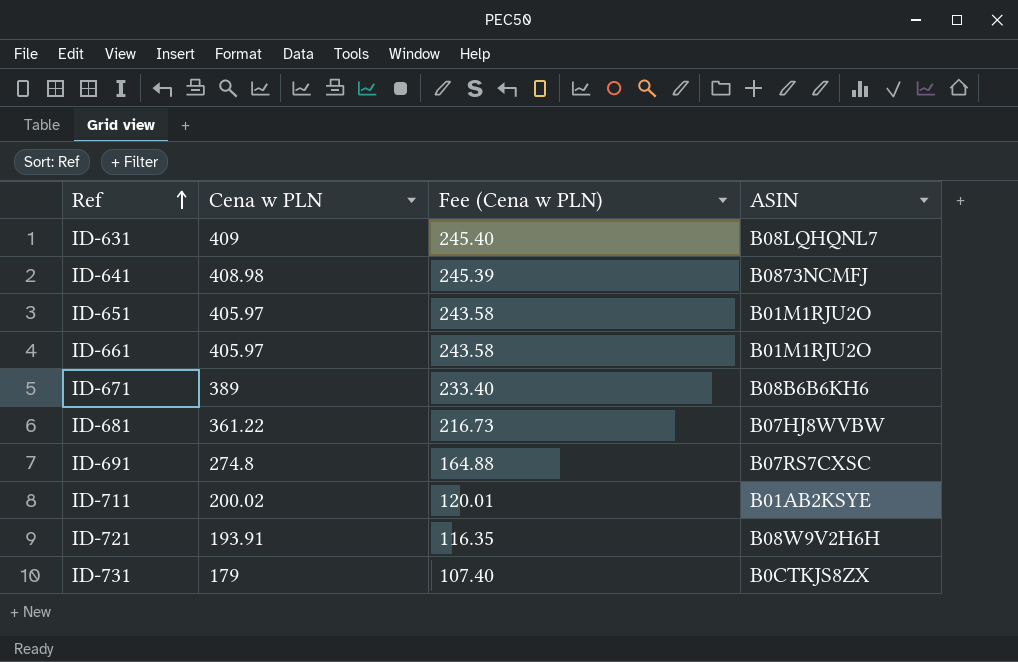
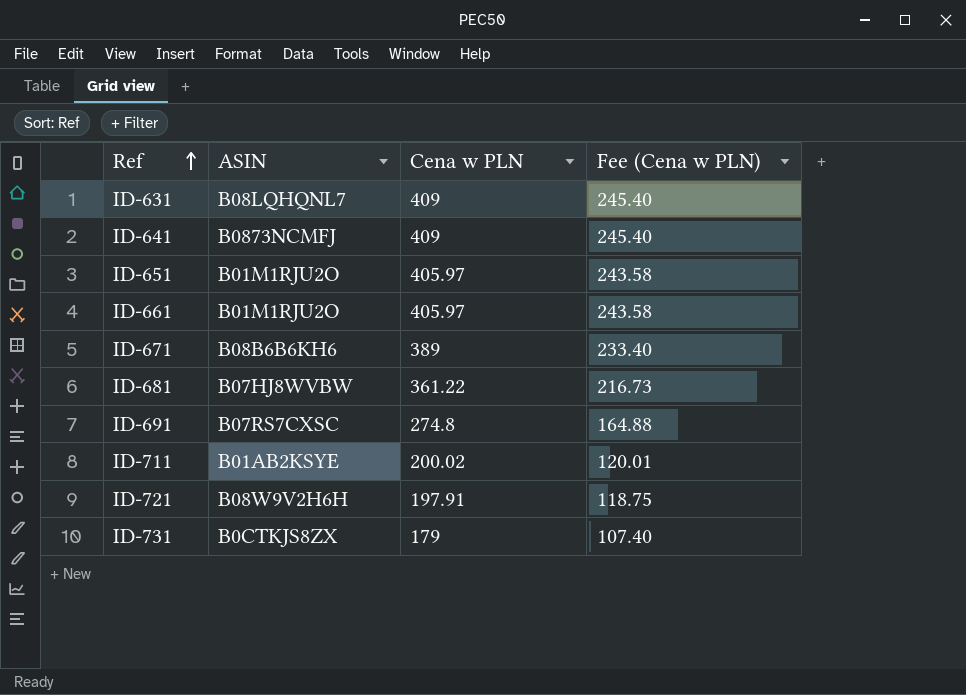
column ASIN | position: 4 -> 2
ID-641 | Cena w PLN: 408.98 -> 409
ID-641 | Fee (Cena w PLN): 245.39 -> 245.40
ID-721 | Cena w PLN: 193.91 -> 197.91
ID-721 | Fee (Cena w PLN): 116.35 -> 118.75

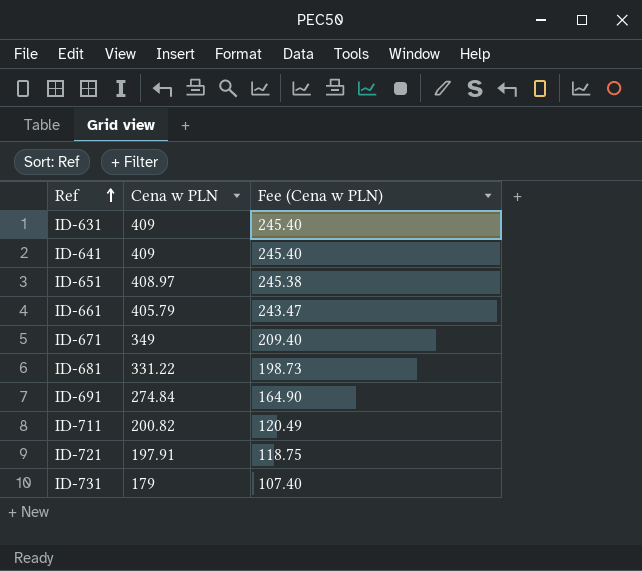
column ASIN | position: 2 -> none
ID-651 | Cena w PLN: 405.97 -> 408.97
ID-651 | Fee (Cena w PLN): 243.58 -> 245.38
ID-661 | Cena w PLN: 405.97 -> 405.79
ID-661 | Fee (Cena w PLN): 243.58 -> 243.47
ID-671 | Cena w PLN: 389 -> 349
ID-671 | Fee (Cena w PLN): 233.40 -> 209.40
ID-681 | Cena w PLN: 361.22 -> 331.22
ID-681 | Fee (Cena w PLN): 216.73 -> 198.73
ID-691 | Cena w PLN: 274.8 -> 274.84
ID-691 | Fee (Cena w PLN): 164.88 -> 164.90
ID-711 | Cena w PLN: 200.02 -> 200.82
ID-711 | Fee (Cena w PLN): 120.01 -> 120.49

